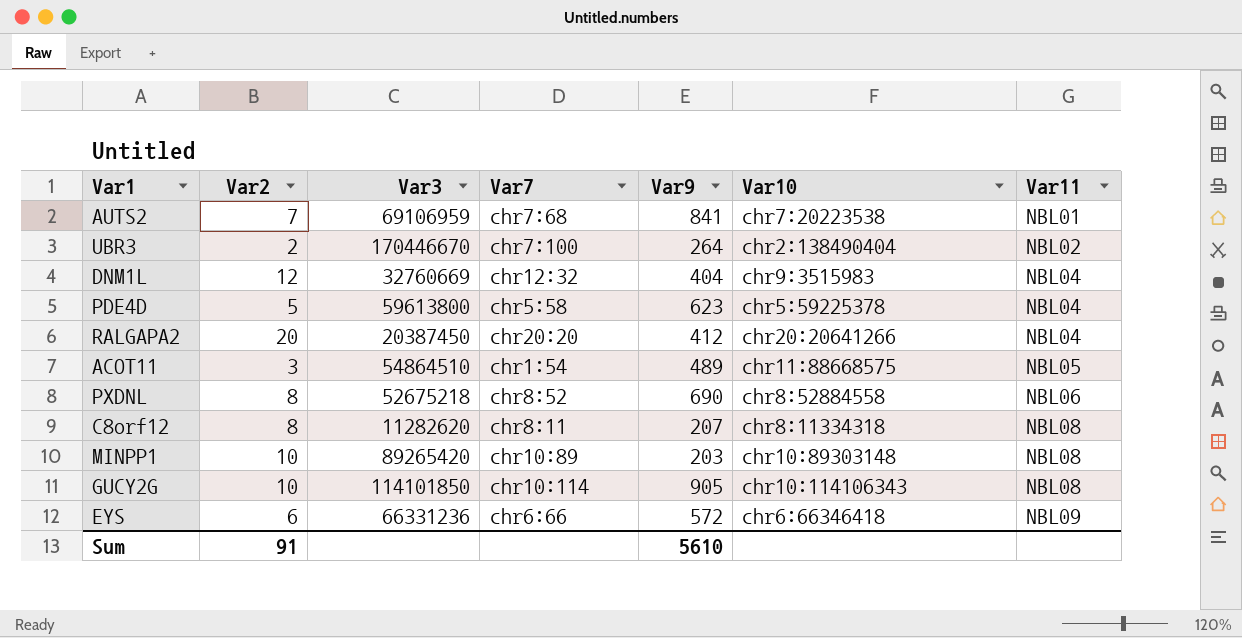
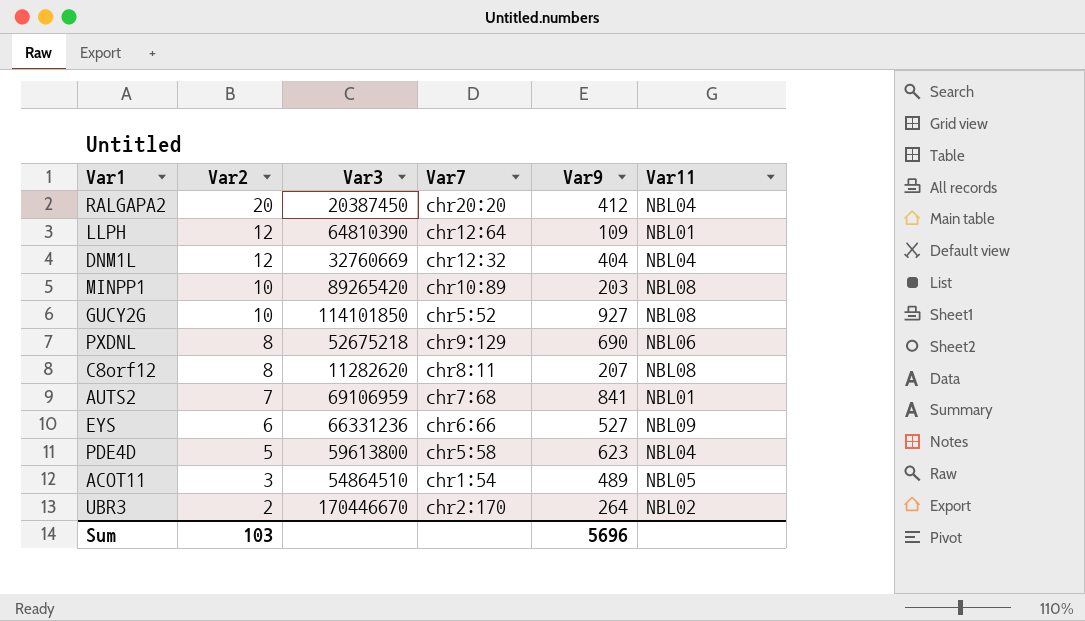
row order: Var11 ascending -> Var2 descending
column Var10 | position: 6 -> none
row LLPH: none -> 12 | 64810390 | chr12:64 | 109 | NBL01
GUCY2G | Var7: chr10:114 -> chr5:52
GUCY2G | Var9: 905 -> 927
PXDNL | Var7: chr8:52 -> chr9:129
EYS | Var9: 572 -> 527
UBR3 | Var7: chr7:100 -> chr2:170
Sum | Var2: 91 -> 103
Sum | Var9: 5610 -> 5696

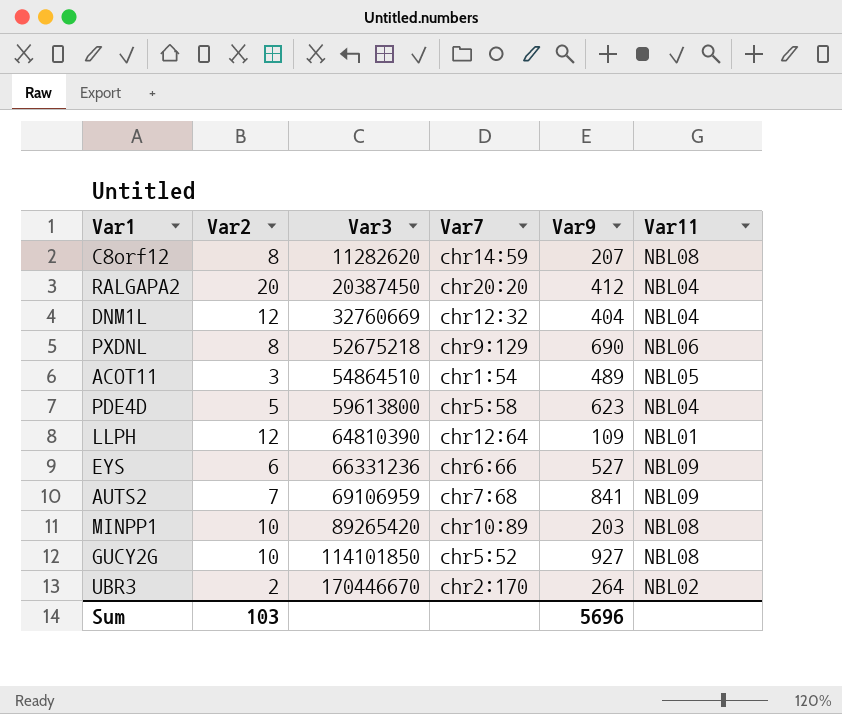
row order: Var2 descending -> Var3 ascending
C8orf12 | Var7: chr8:11 -> chr14:59
AUTS2 | Var11: NBL01 -> NBL09

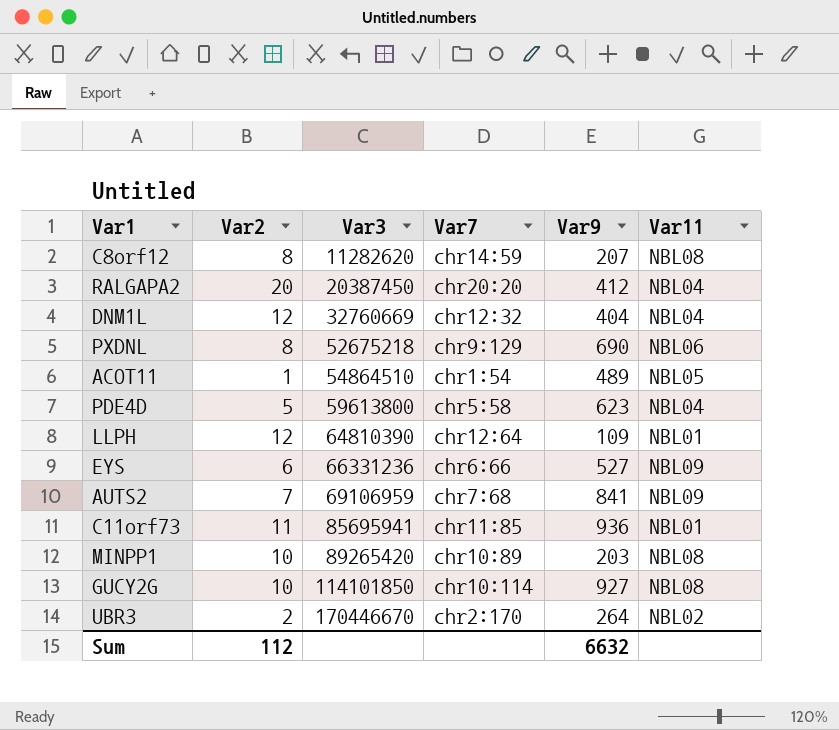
ACOT11 | Var2: 3 -> 1
row C11orf73: none -> 11 | 85695941 | chr11:85 | 936 | NBL01
GUCY2G | Var7: chr5:52 -> chr10:114
Sum | Var2: 103 -> 112
Sum | Var9: 5696 -> 6632

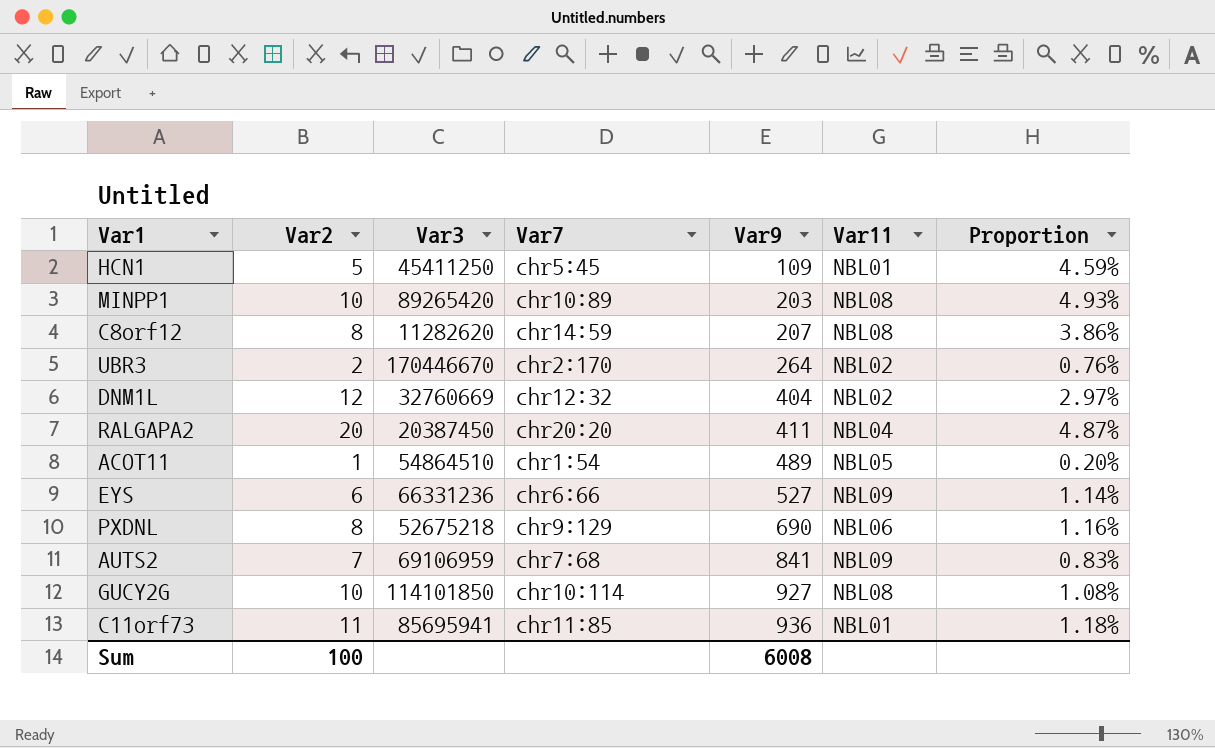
row order: Var3 ascending -> Var9 ascending
column Proportion | formula: none -> [Var2] / [Var9]
row PDE4D: 5 | 59613800 | chr5:58 | 623 | NBL04 -> none
row LLPH: 12 | 64810390 | chr12:64 | 109 | NBL01 -> none
row HCN1: none -> 5 | 45411250 | chr5:45 | 109 | NBL01 | 4.59%
DNM1L | Var11: NBL04 -> NBL02
RALGAPA2 | Var9: 412 -> 411
Sum | Var2: 112 -> 100
Sum | Var9: 6632 -> 6008

